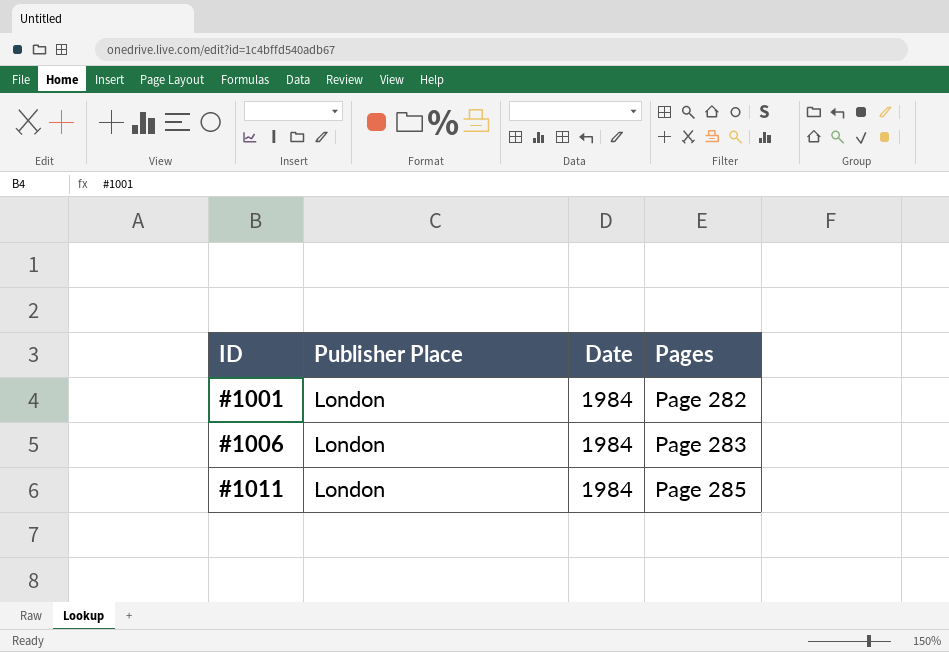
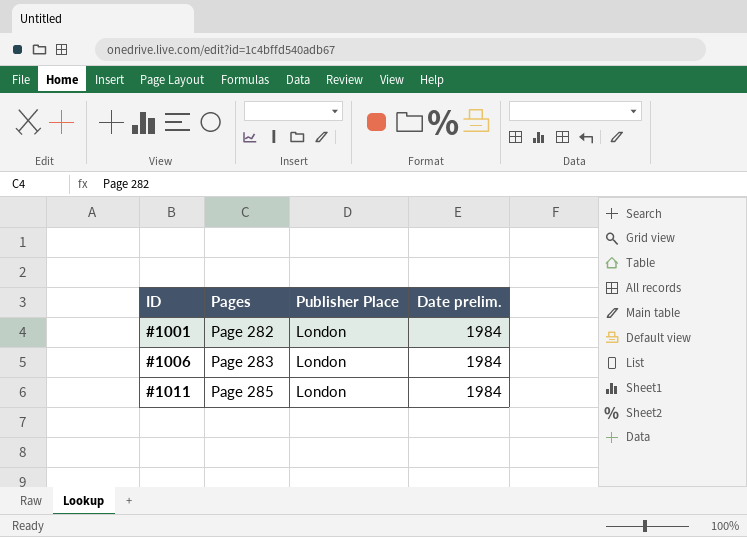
column Pages | position: 4 -> 2
column name: Date -> Date prelim.

